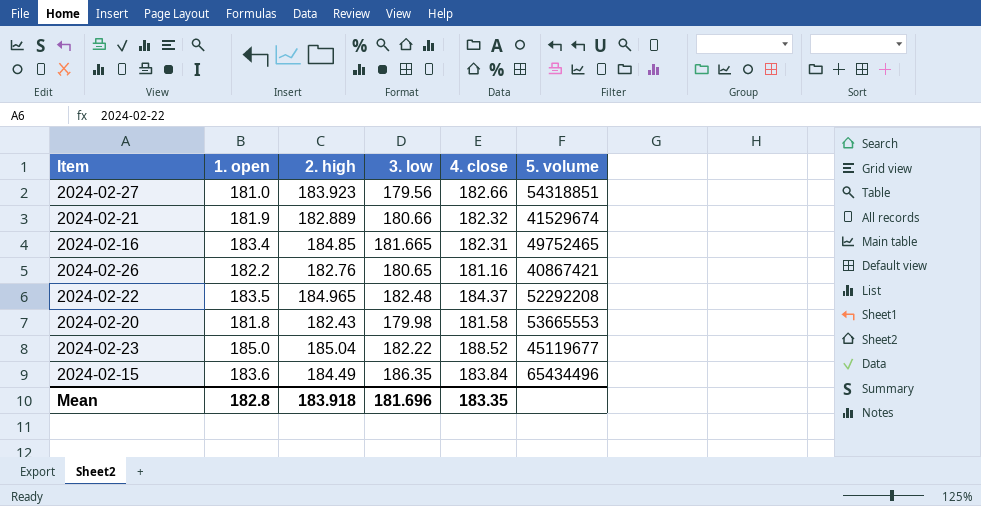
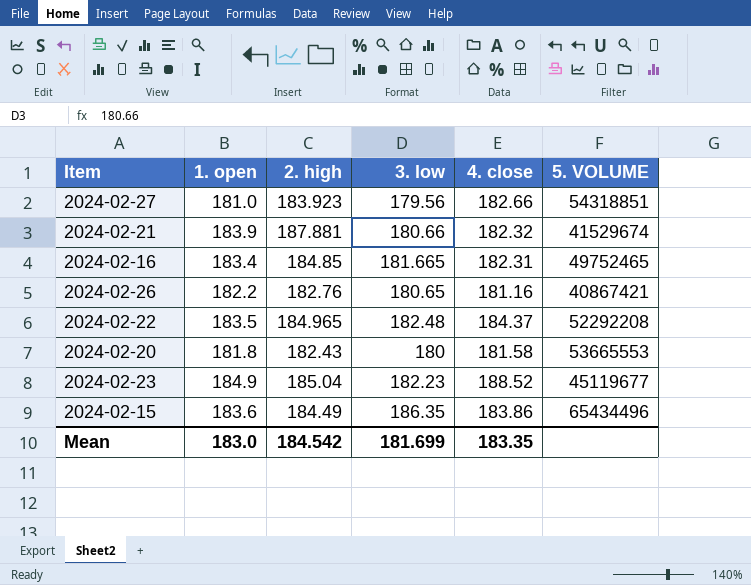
column name: 5. volume -> 5. VOLUME
2024-02-21 | 1. open: 181.9 -> 183.9
2024-02-21 | 2. high: 182.889 -> 187.881
2024-02-20 | 3. low: 179.98 -> 180
2024-02-23 | 1. open: 185.0 -> 184.9
2024-02-23 | 3. low: 182.22 -> 182.23
2024-02-15 | 4. close: 183.84 -> 183.86
Mean | 1. open: 182.8 -> 183.0
Mean | 2. high: 183.918 -> 184.542
Mean | 3. low: 181.696 -> 181.699

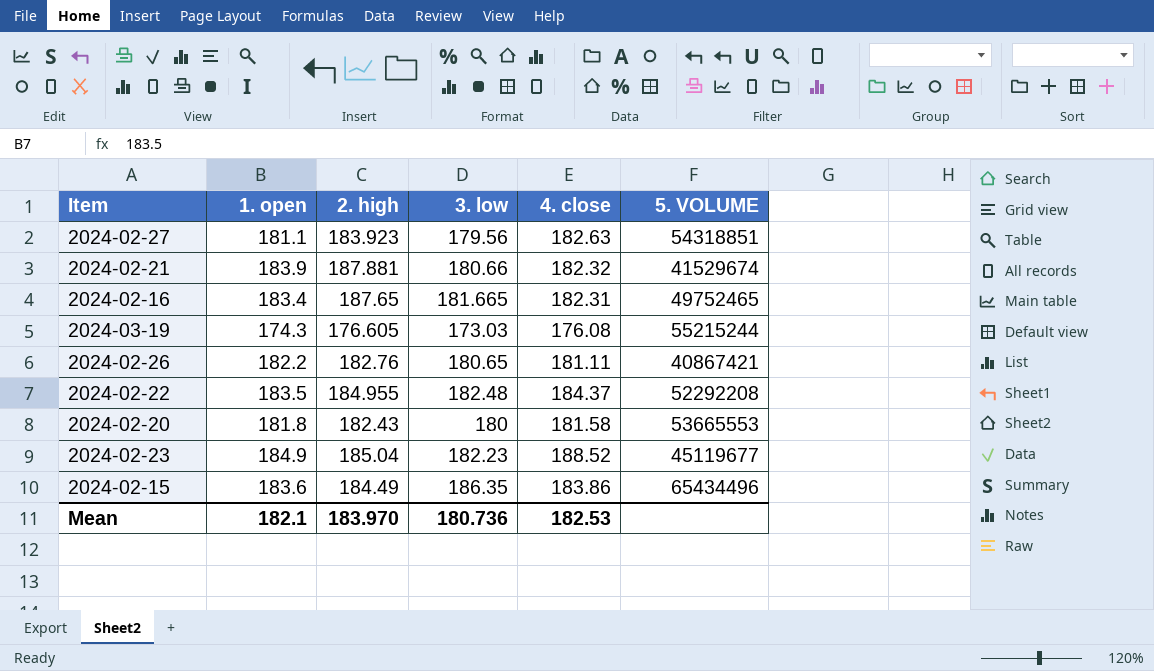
2024-02-27 | 1. open: 181.0 -> 181.1
2024-02-27 | 4. close: 182.66 -> 182.63
2024-02-16 | 2. high: 184.85 -> 187.65
row 2024-03-19: none -> 174.3 | 176.605 | 173.03 | 176.08 | 55215244
2024-02-26 | 4. close: 181.16 -> 181.11
2024-02-22 | 2. high: 184.965 -> 184.955
Mean | 1. open: 183.0 -> 182.1
Mean | 2. high: 184.542 -> 183.970
Mean | 3. low: 181.699 -> 180.736
Mean | 4. close: 183.35 -> 182.53

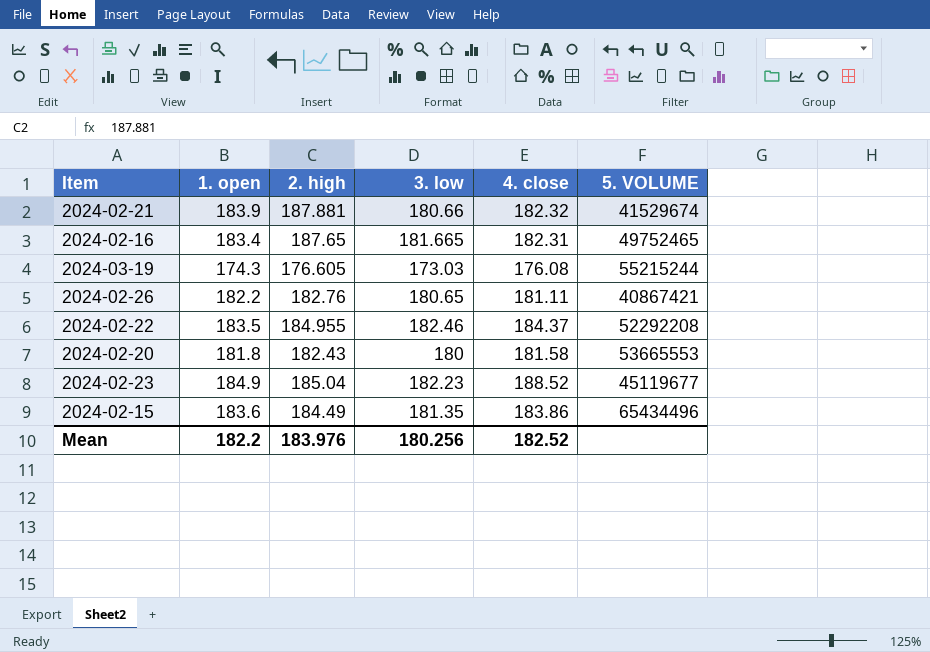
row 2024-02-27: 181.1 | 183.923 | 179.56 | 182.63 | 54318851 -> none
2024-02-22 | 3. low: 182.48 -> 182.46
2024-02-15 | 3. low: 186.35 -> 181.35
Mean | 1. open: 182.1 -> 182.2
Mean | 2. high: 183.970 -> 183.976
Mean | 3. low: 180.736 -> 180.256
Mean | 4. close: 182.53 -> 182.52

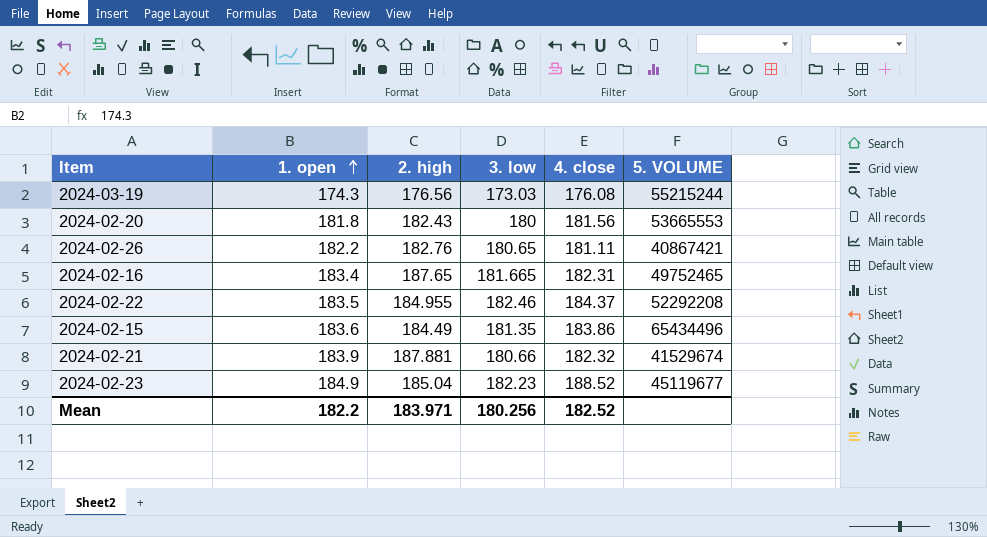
row order: none -> 1. open ascending
2024-03-19 | 2. high: 176.605 -> 176.56
2024-02-20 | 4. close: 181.58 -> 181.56
Mean | 2. high: 183.976 -> 183.971

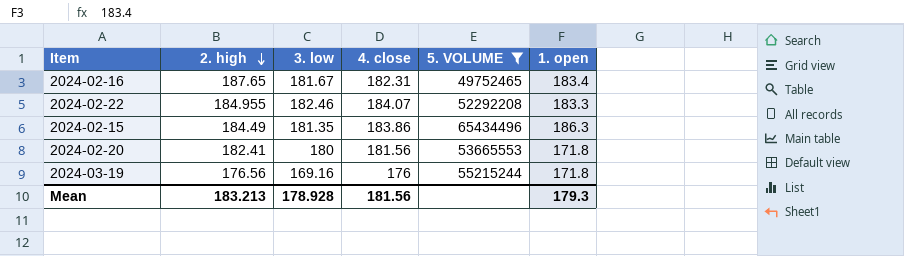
filter: none -> 5. VOLUME >= 49752465
row order: 1. open ascending -> 2. high descending
column 1. open | position: 2 -> 6
2024-02-16 | 3. low: 181.665 -> 181.67
2024-02-22 | 4. close: 184.37 -> 184.07
2024-02-22 | 1. open: 183.5 -> 183.3
2024-02-15 | 1. open: 183.6 -> 186.3
2024-02-20 | 2. high: 182.43 -> 182.41
2024-02-20 | 1. open: 181.8 -> 171.8
2024-03-19 | 3. low: 173.03 -> 169.16
2024-03-19 | 4. close: 176.08 -> 176
2024-03-19 | 1. open: 174.3 -> 171.8
Mean | 2. high: 183.971 -> 183.213
Mean | 3. low: 180.256 -> 178.928
Mean | 4. close: 182.52 -> 181.56
Mean | 1. open: 182.2 -> 179.3

